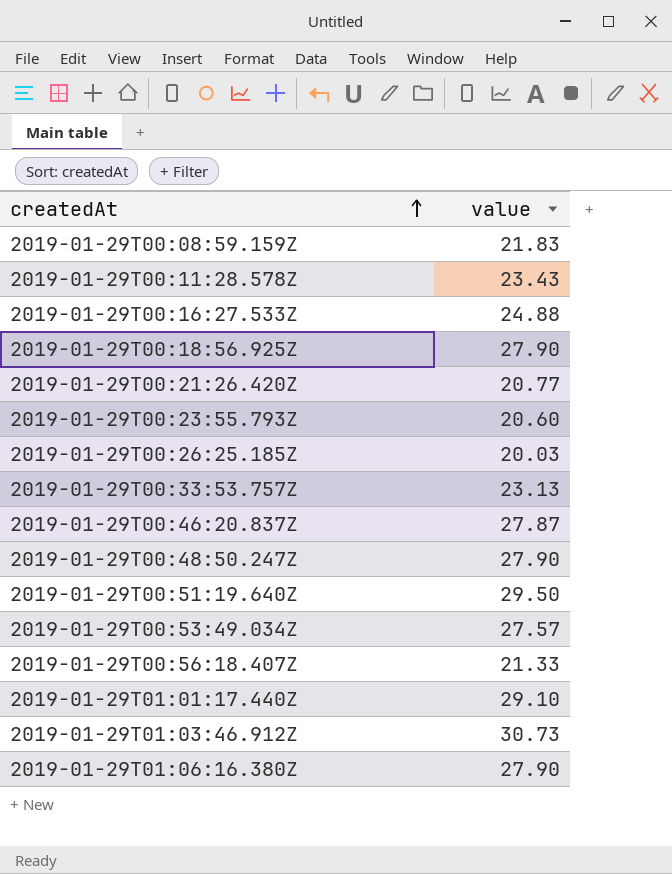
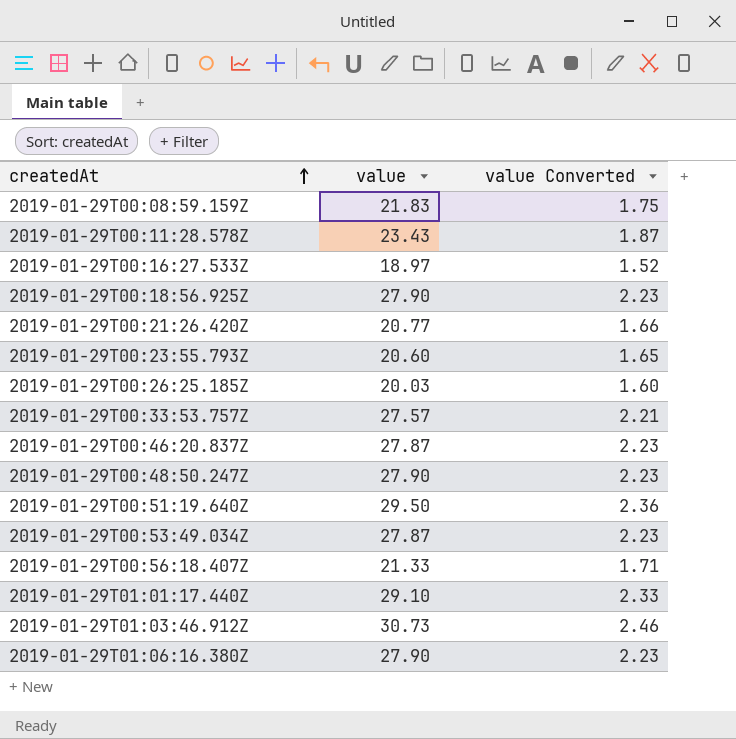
column value Converted | formula: none -> [value] * 0.08
2019-01-29T00:16:27.533Z | value: 24.88 -> 18.97
2019-01-29T00:33:53.757Z | value: 23.13 -> 27.57
2019-01-29T00:53:49.034Z | value: 27.57 -> 27.87

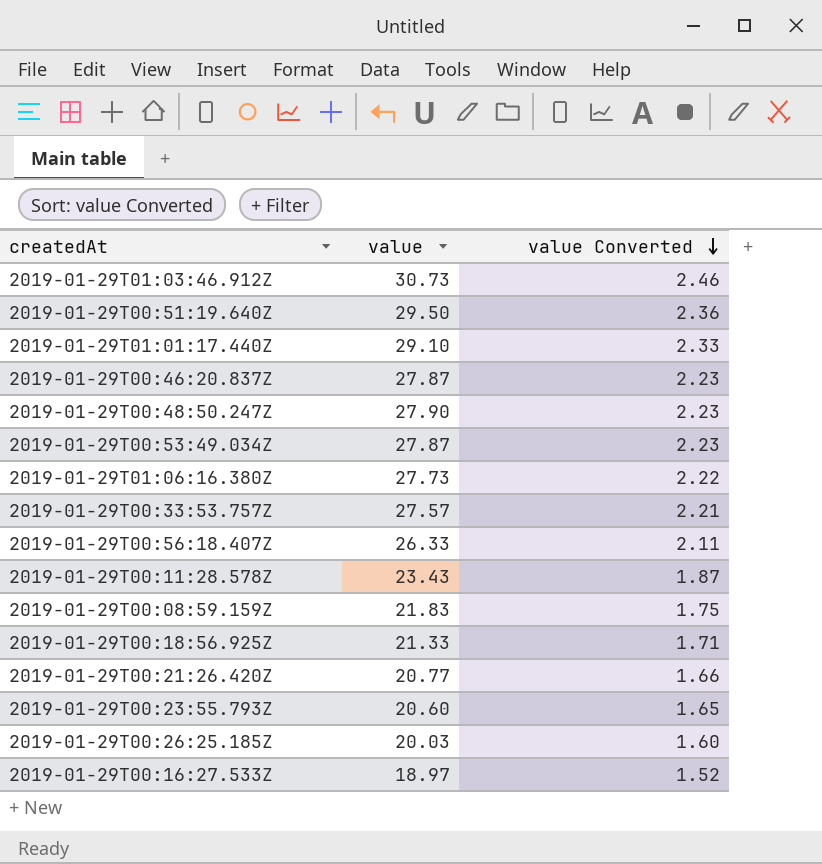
row order: createdAt ascending -> value Converted descending
2019-01-29T01:06:16.380Z | value: 27.90 -> 27.73
2019-01-29T01:06:16.380Z | value Converted: 2.23 -> 2.22
2019-01-29T00:56:18.407Z | value: 21.33 -> 26.33
2019-01-29T00:56:18.407Z | value Converted: 1.71 -> 2.11
2019-01-29T00:18:56.925Z | value: 27.90 -> 21.33
2019-01-29T00:18:56.925Z | value Converted: 2.23 -> 1.71

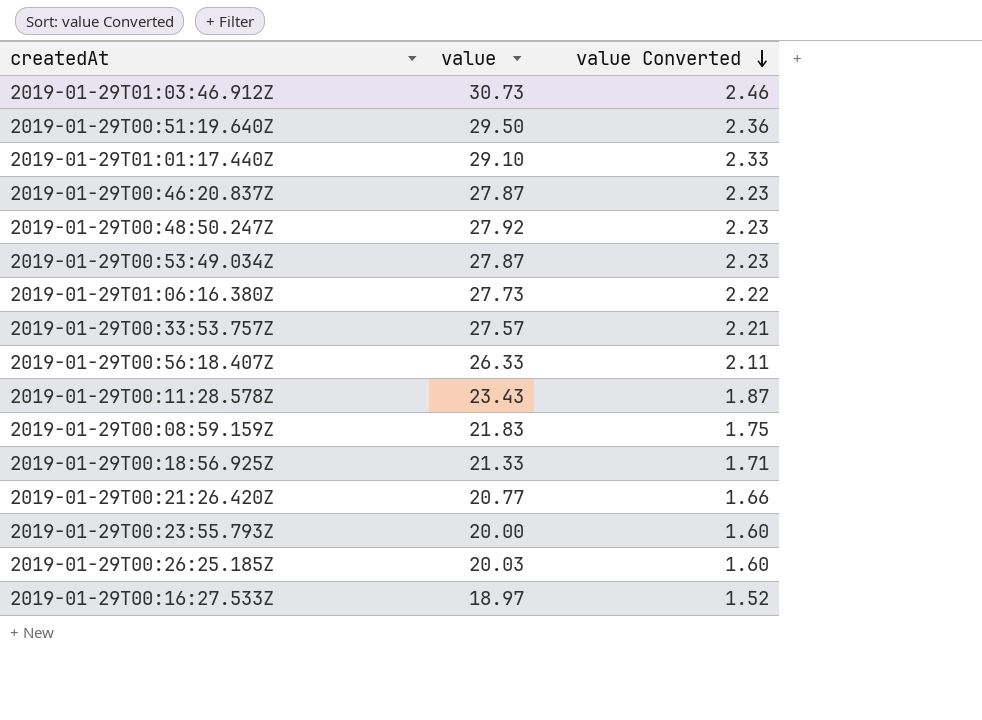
2019-01-29T00:48:50.247Z | value: 27.90 -> 27.92
2019-01-29T00:23:55.793Z | value: 20.60 -> 20.00
2019-01-29T00:23:55.793Z | value Converted: 1.65 -> 1.60

